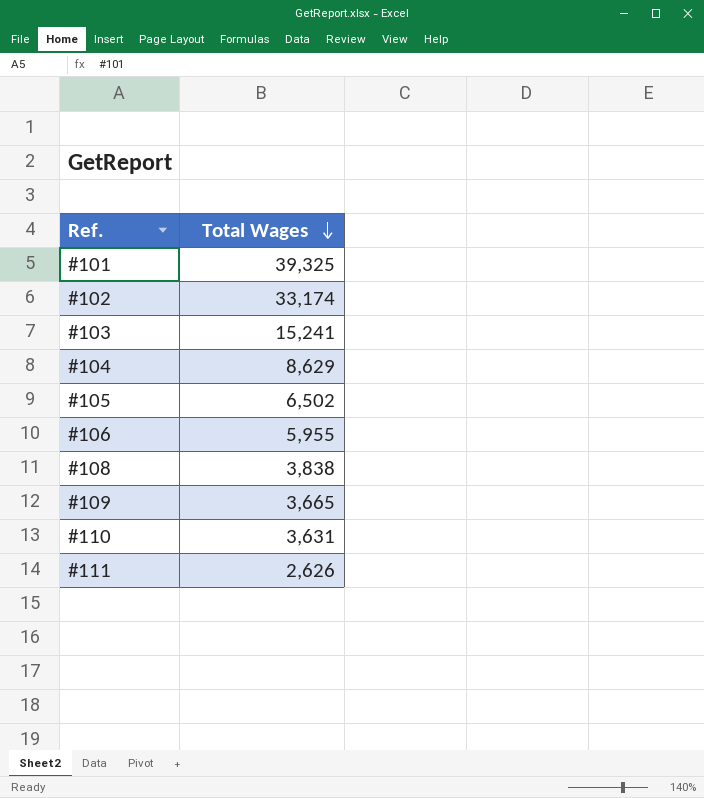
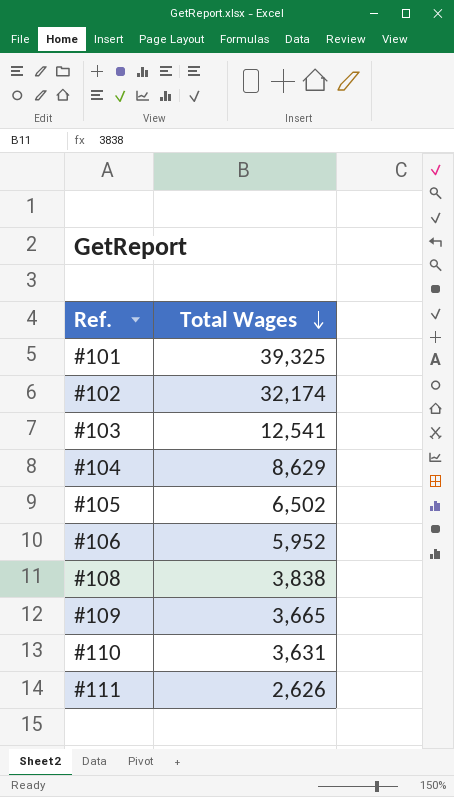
#102 | Total Wages: 33,174 -> 32,174
#103 | Total Wages: 15,241 -> 12,541
#106 | Total Wages: 5,955 -> 5,952

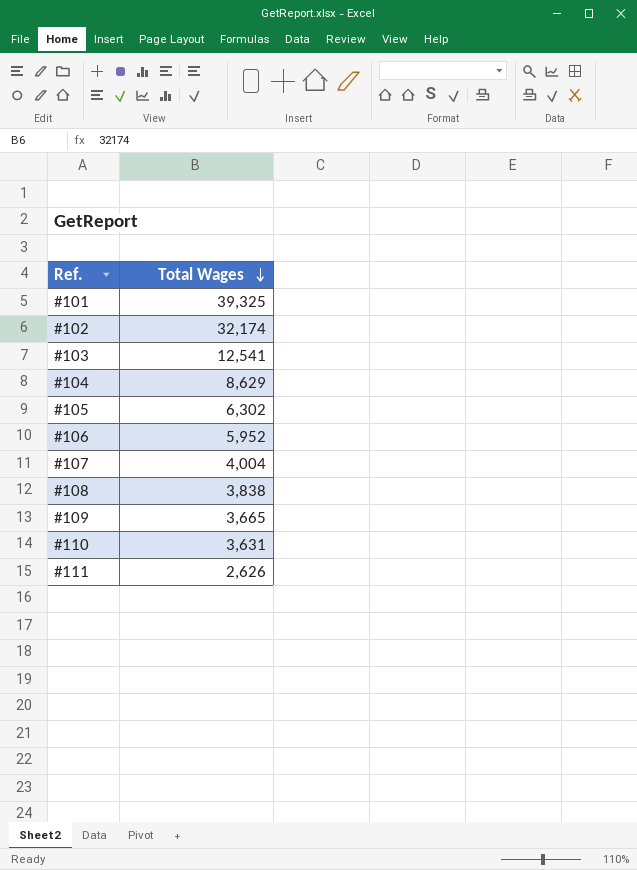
#105 | Total Wages: 6,502 -> 6,302
row #107: none -> 4,004

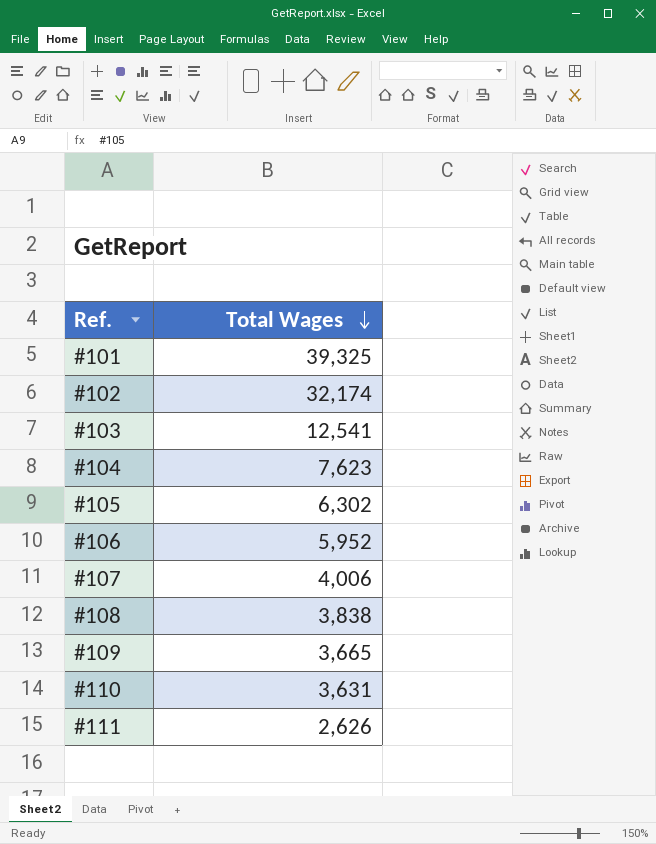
#104 | Total Wages: 8,629 -> 7,623
#107 | Total Wages: 4,004 -> 4,006

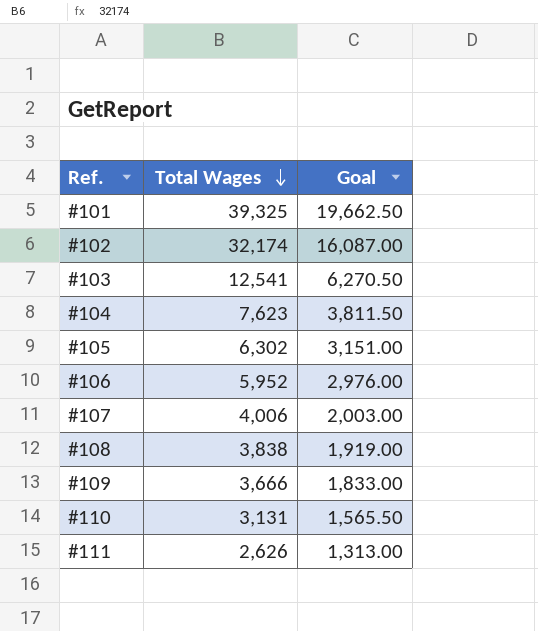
column Goal | formula: none -> [Total Wages] * 0.5
#109 | Total Wages: 3,665 -> 3,666
#110 | Total Wages: 3,631 -> 3,131

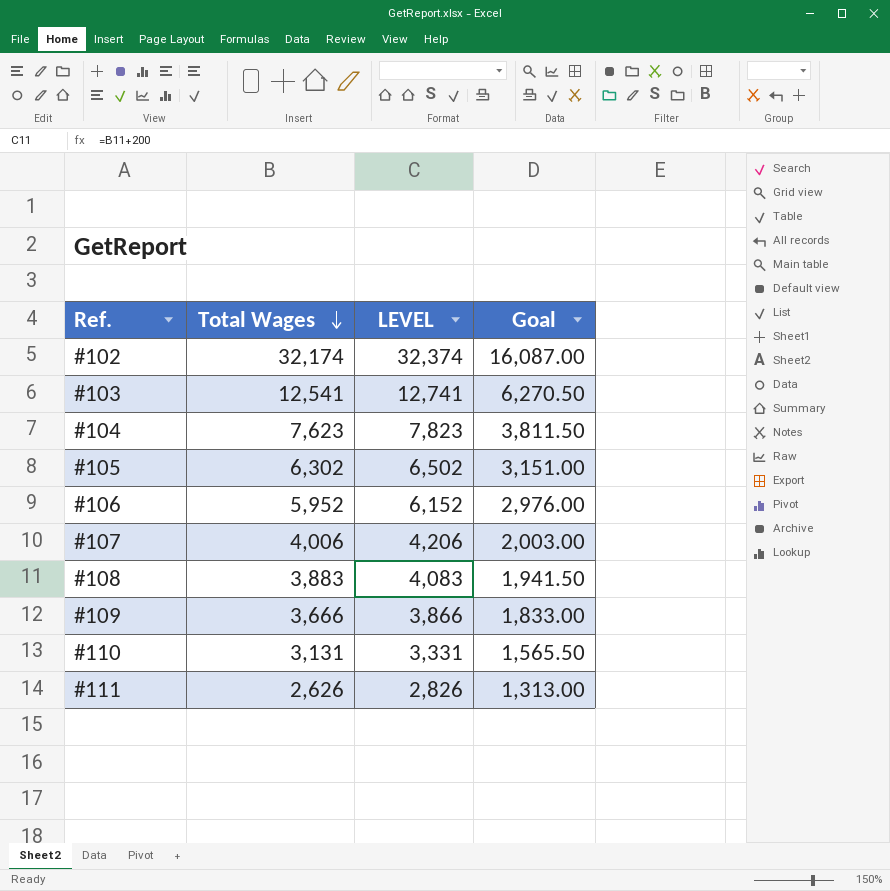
column LEVEL | formula: none -> [Total Wages] + 200
row #101: 39,325 | 19,662.50 -> none
#108 | Total Wages: 3,838 -> 3,883
#108 | Goal: 1,919.00 -> 1,941.50

